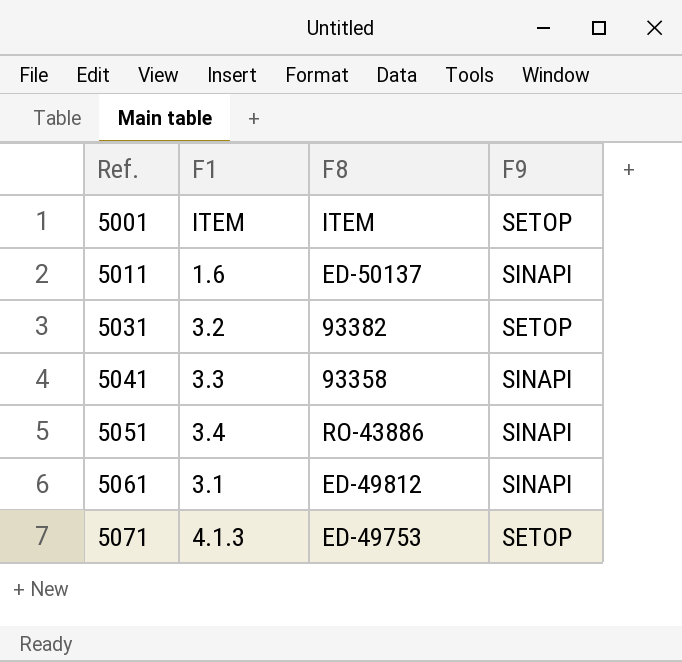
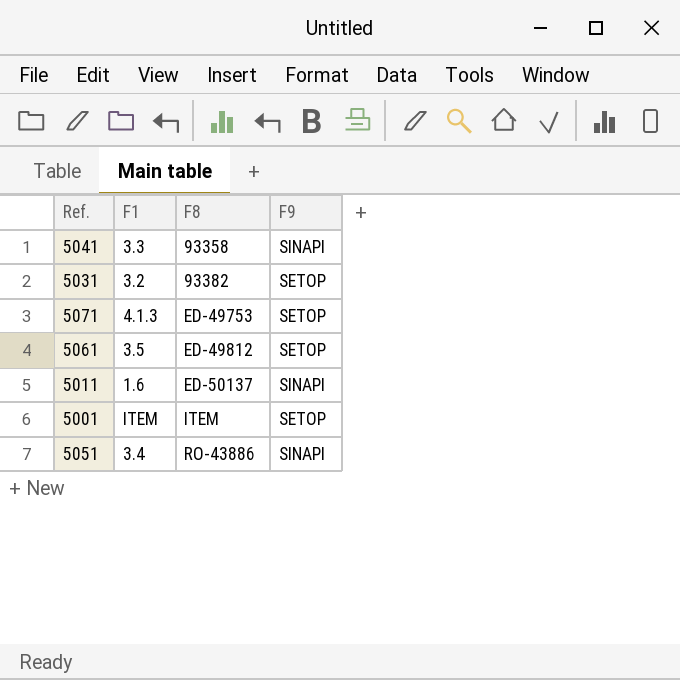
row order: Ref. ascending -> F8 ascending
5061 | F1: 3.1 -> 3.5
5061 | F9: SINAPI -> SETOP

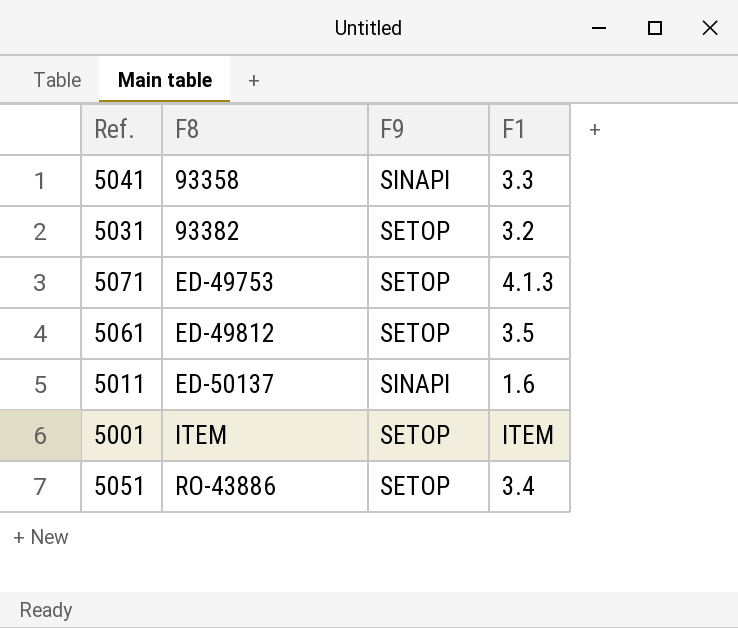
column F1 | position: 2 -> 4
5051 | F9: SINAPI -> SETOP

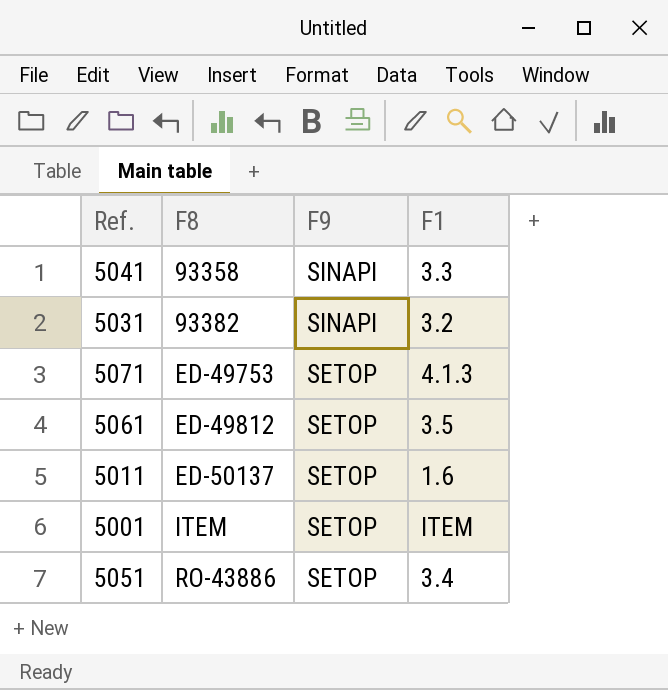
5031 | F9: SETOP -> SINAPI
5011 | F9: SINAPI -> SETOP

